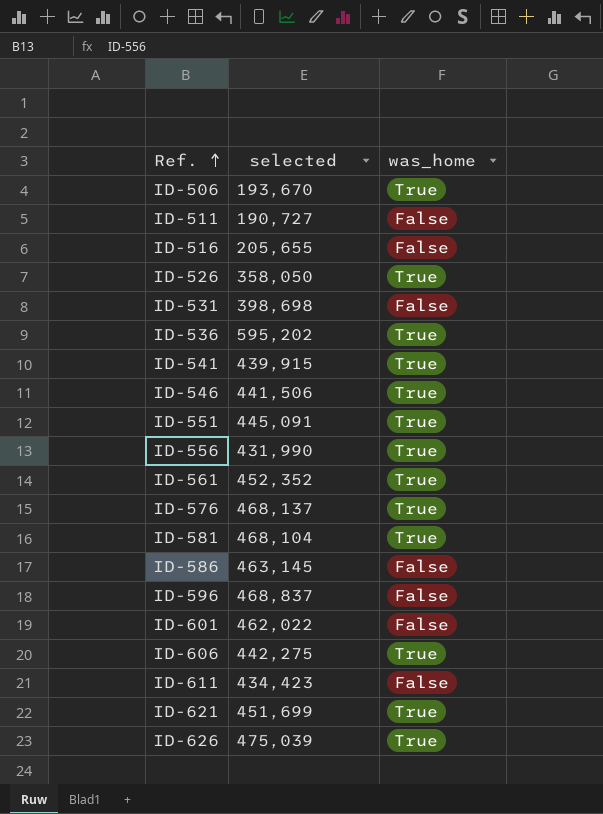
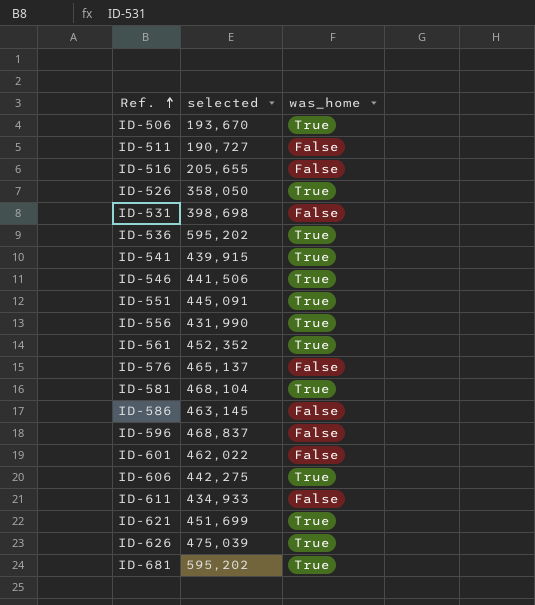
ID-576 | selected: 468,137 -> 465,137
ID-576 | was_home: True -> False
ID-611 | selected: 434,423 -> 434,933
row ID-681: none -> 595,202 | True

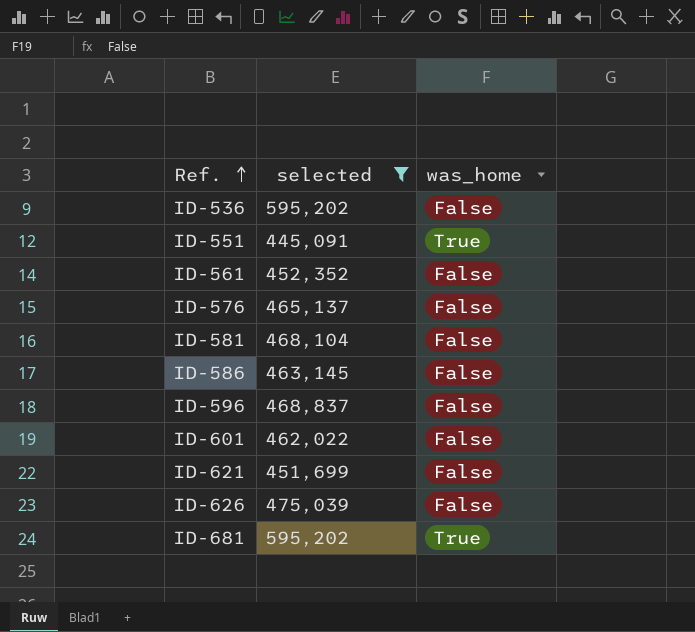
filter: none -> selected >= 445,091
ID-536 | was_home: True -> False
ID-561 | was_home: True -> False
ID-581 | was_home: True -> False
ID-621 | was_home: True -> False
ID-626 | was_home: True -> False

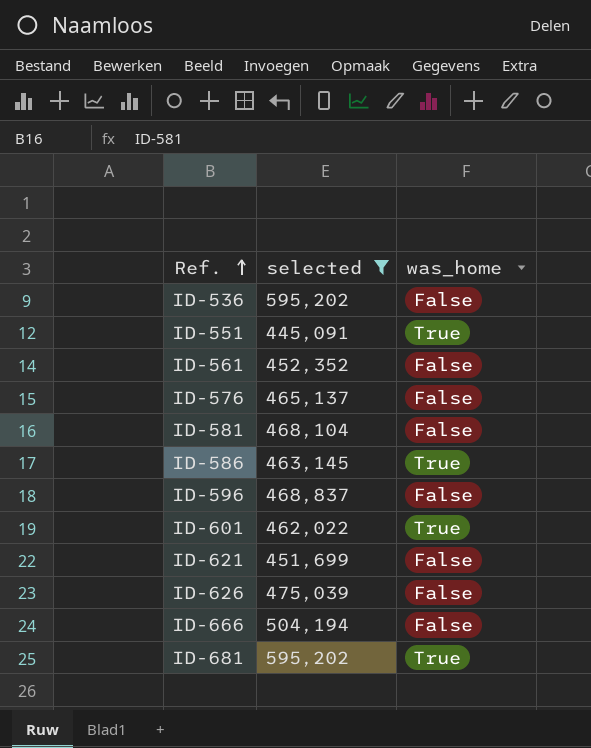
ID-586 | was_home: False -> True
ID-601 | was_home: False -> True
row ID-666: none -> 504,194 | False

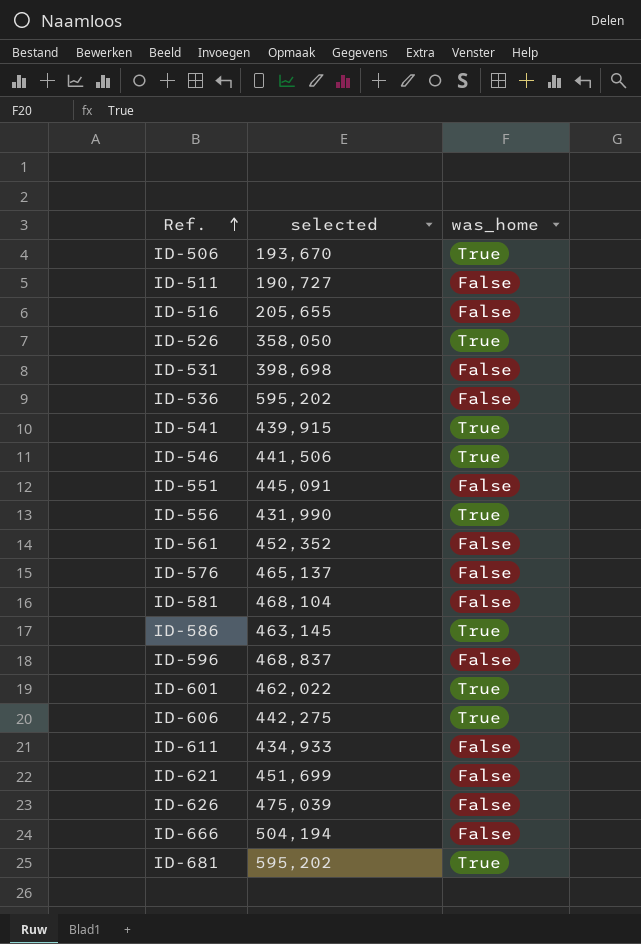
filter: selected >= 445,091 -> none
ID-551 | was_home: True -> False

